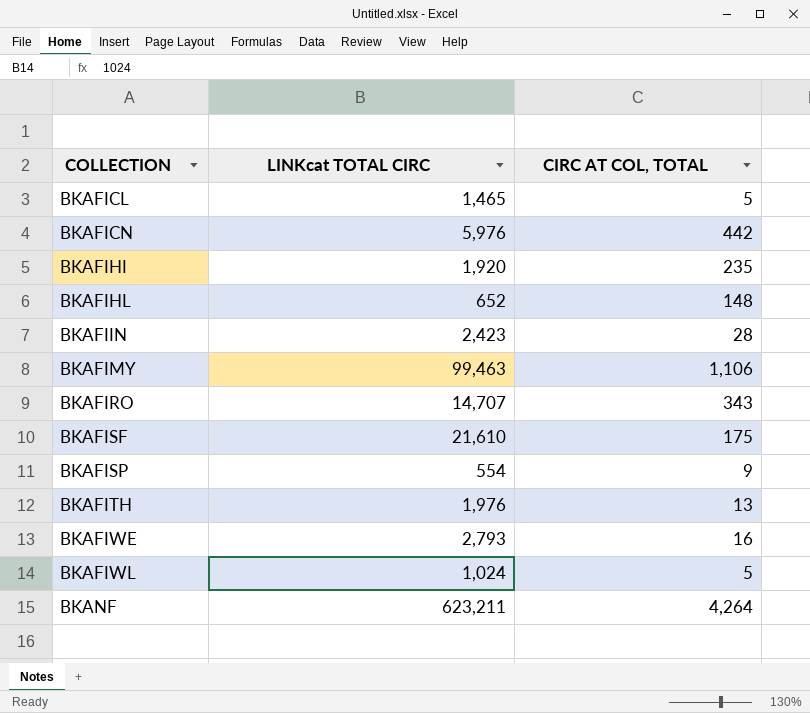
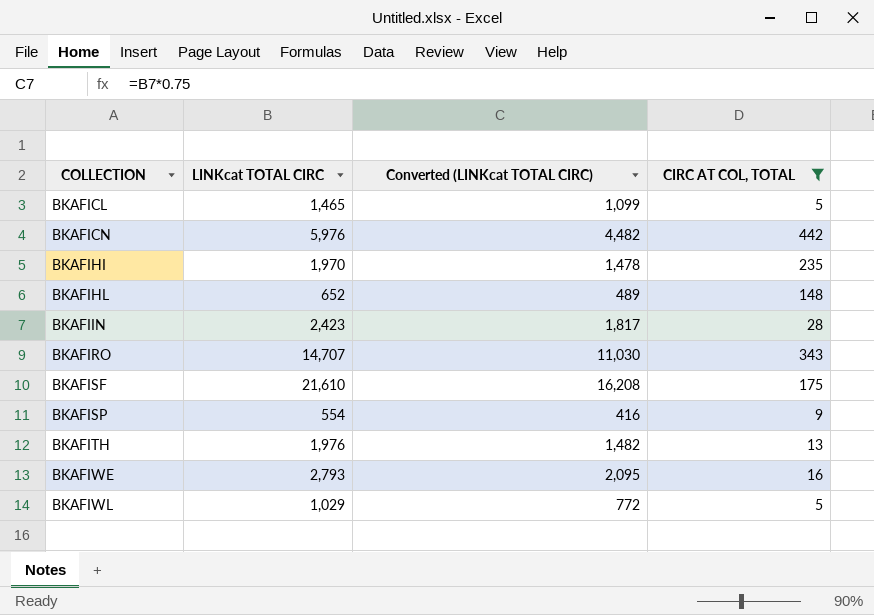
filter: none -> CIRC AT COL, TOTAL <= 442
column Converted (LINKcat TOTAL CIRC) | formula: none -> [LINKcat TOTAL CIRC] * 0.75
BKAFIHI | LINKcat TOTAL CIRC: 1,920 -> 1,970
BKAFIWL | LINKcat TOTAL CIRC: 1,024 -> 1,029

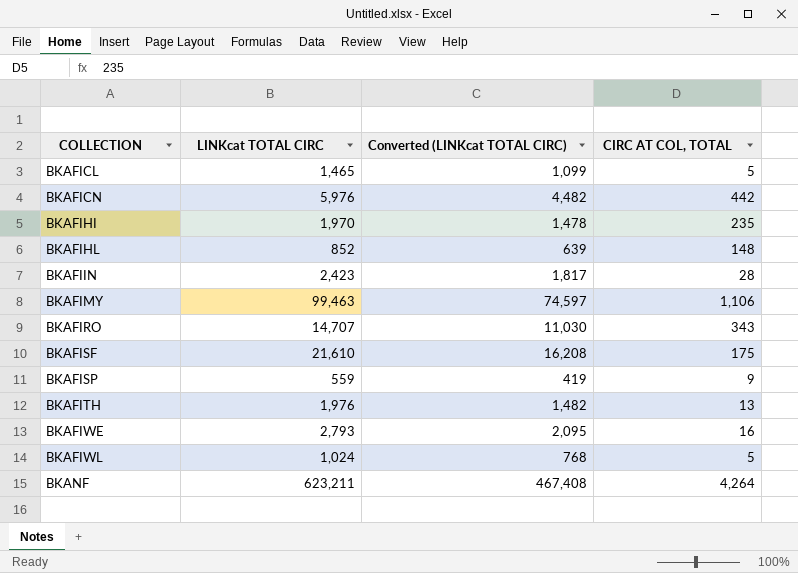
filter: CIRC AT COL, TOTAL <= 442 -> none
BKAFIHL | LINKcat TOTAL CIRC: 652 -> 852
BKAFIHL | Converted (LINKcat TOTAL CIRC): 489 -> 639
BKAFISP | LINKcat TOTAL CIRC: 554 -> 559
BKAFISP | Converted (LINKcat TOTAL CIRC): 416 -> 419
BKAFIWL | LINKcat TOTAL CIRC: 1,029 -> 1,024
BKAFIWL | Converted (LINKcat TOTAL CIRC): 772 -> 768

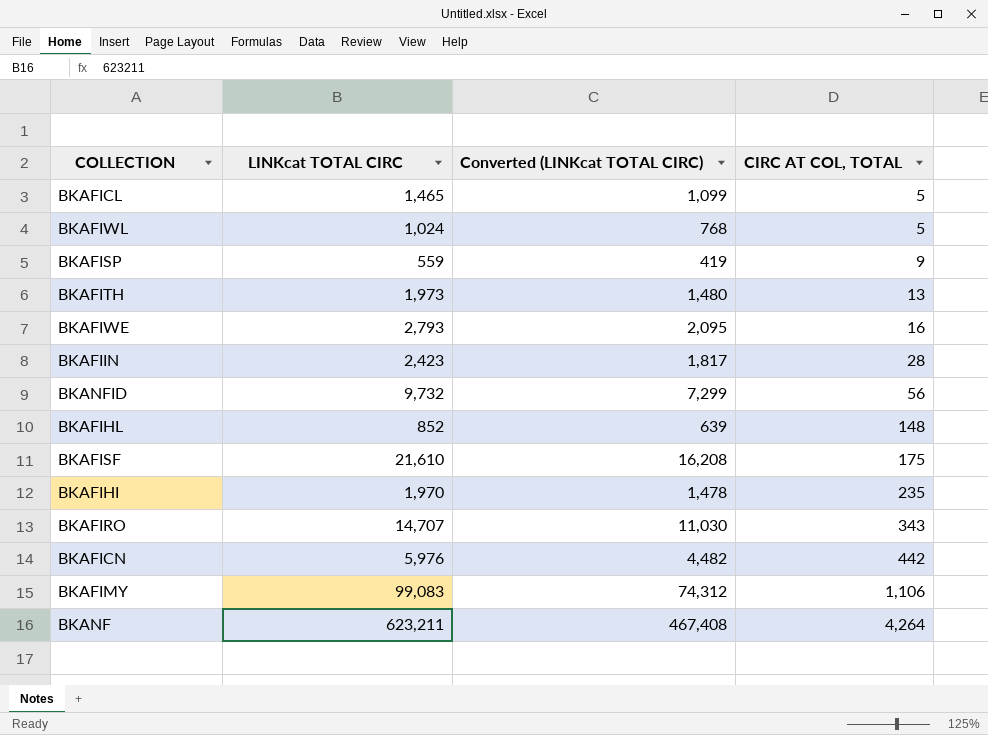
row order: COLLECTION ascending -> CIRC AT COL, TOTAL ascending
BKAFITH | LINKcat TOTAL CIRC: 1,976 -> 1,973
BKAFITH | Converted (LINKcat TOTAL CIRC): 1,482 -> 1,480
row BKANFID: none -> 9,732 | 7,299 | 56
BKAFIMY | LINKcat TOTAL CIRC: 99,463 -> 99,083
BKAFIMY | Converted (LINKcat TOTAL CIRC): 74,597 -> 74,312

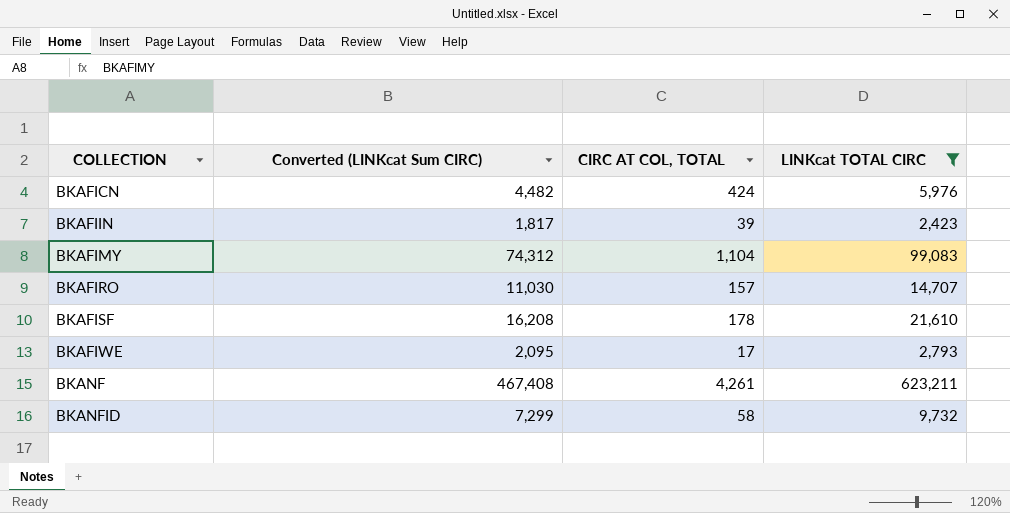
filter: none -> LINKcat TOTAL CIRC >= 2,423
row order: CIRC AT COL, TOTAL ascending -> COLLECTION ascending
column name: Converted (LINKcat TOTAL CIRC) -> Converted (LINKcat Sum CIRC)
column LINKcat TOTAL CIRC | position: 2 -> 4
BKAFICN | CIRC AT COL, TOTAL: 442 -> 424
BKAFIIN | CIRC AT COL, TOTAL: 28 -> 39
BKAFIMY | CIRC AT COL, TOTAL: 1,106 -> 1,104
BKAFIRO | CIRC AT COL, TOTAL: 343 -> 157
BKAFISF | CIRC AT COL, TOTAL: 175 -> 178
BKAFIWE | CIRC AT COL, TOTAL: 16 -> 17
BKANF | CIRC AT COL, TOTAL: 4,264 -> 4,261
BKANFID | CIRC AT COL, TOTAL: 56 -> 58

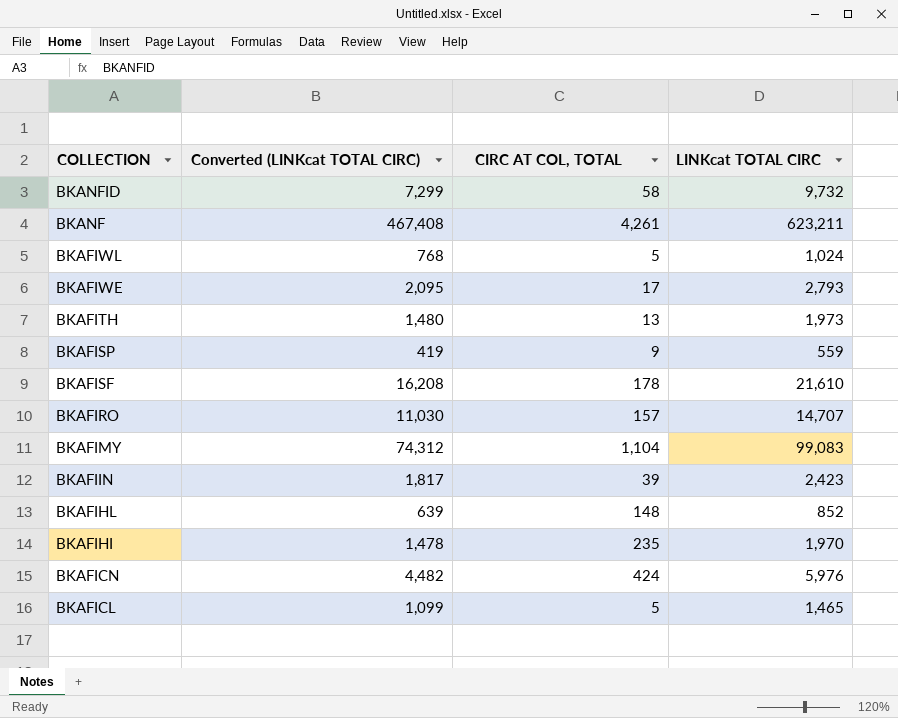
filter: LINKcat TOTAL CIRC >= 2,423 -> none
row order: COLLECTION ascending -> COLLECTION descending
column name: Converted (LINKcat Sum CIRC) -> Converted (LINKcat TOTAL CIRC)

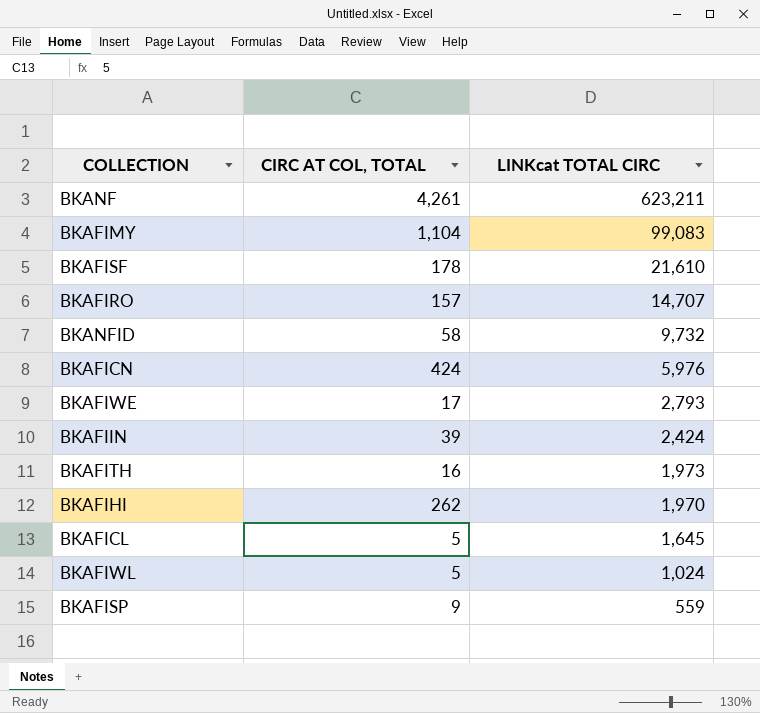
row order: COLLECTION descending -> LINKcat TOTAL CIRC descending
column Converted (LINKcat TOTAL CIRC) | formula: [LINKcat TOTAL CIRC] * 0.75 -> none
row BKAFIHL: 639 | 148 | 852 -> none
BKAFIIN | LINKcat TOTAL CIRC: 2,423 -> 2,424
BKAFITH | CIRC AT COL, TOTAL: 13 -> 16
BKAFIHI | CIRC AT COL, TOTAL: 235 -> 262
BKAFICL | LINKcat TOTAL CIRC: 1,465 -> 1,645

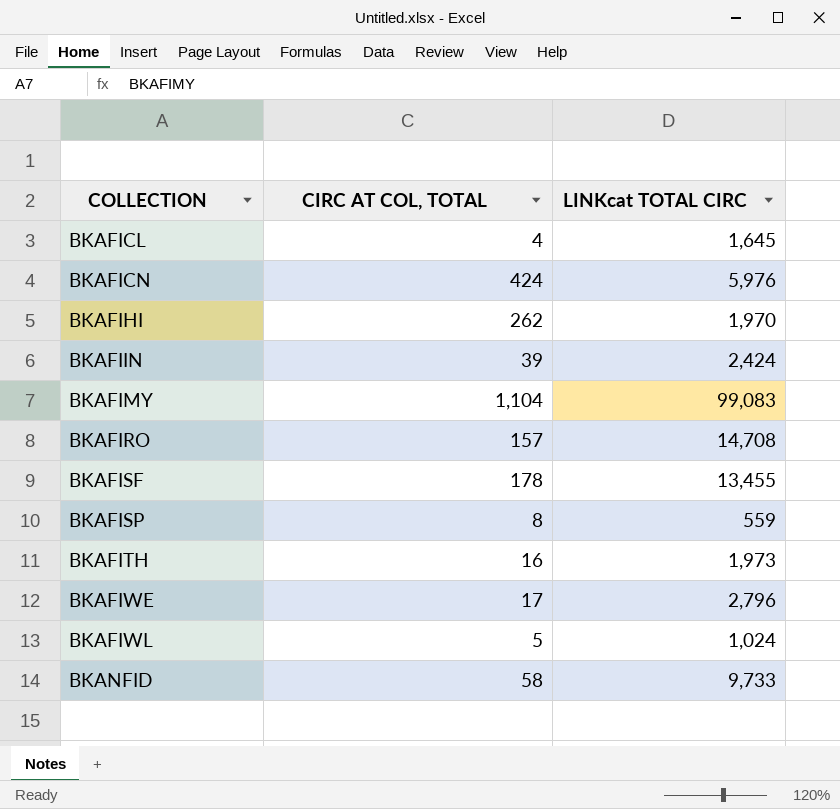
row order: LINKcat TOTAL CIRC descending -> COLLECTION ascending
row BKANF: 4,261 | 623,211 -> none
BKAFICL | CIRC AT COL, TOTAL: 5 -> 4
BKAFIRO | LINKcat TOTAL CIRC: 14,707 -> 14,708
BKAFISF | LINKcat TOTAL CIRC: 21,610 -> 13,455
BKAFISP | CIRC AT COL, TOTAL: 9 -> 8
BKAFIWE | LINKcat TOTAL CIRC: 2,793 -> 2,796
BKANFID | LINKcat TOTAL CIRC: 9,732 -> 9,733

